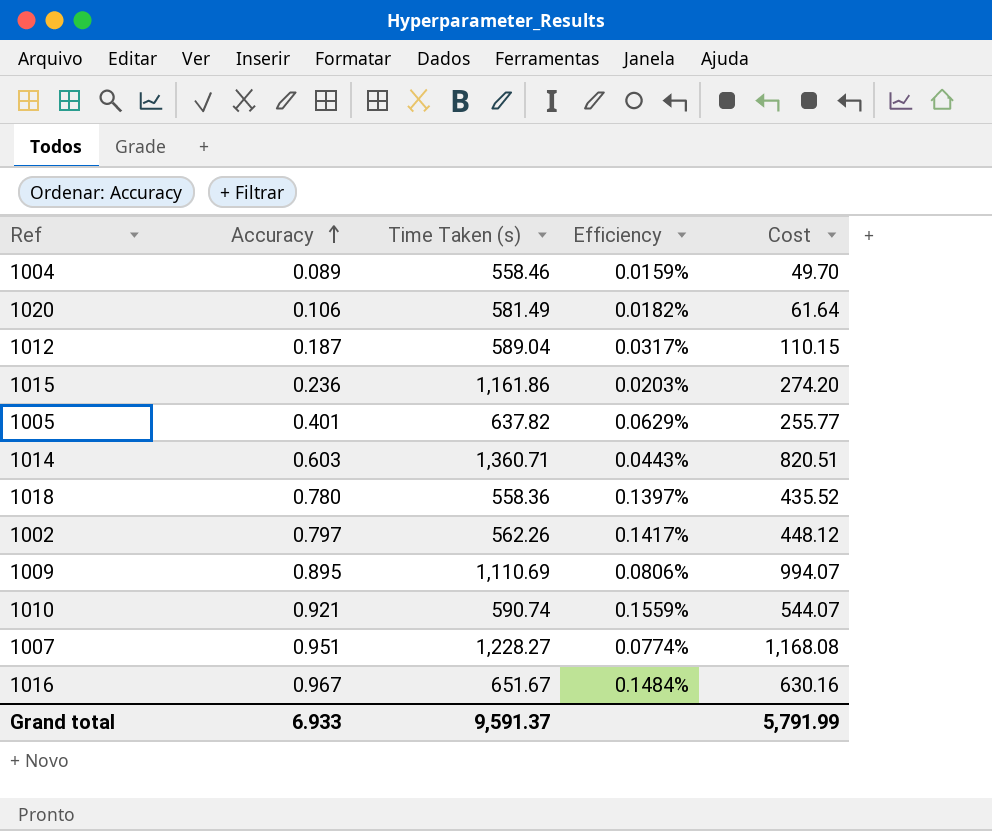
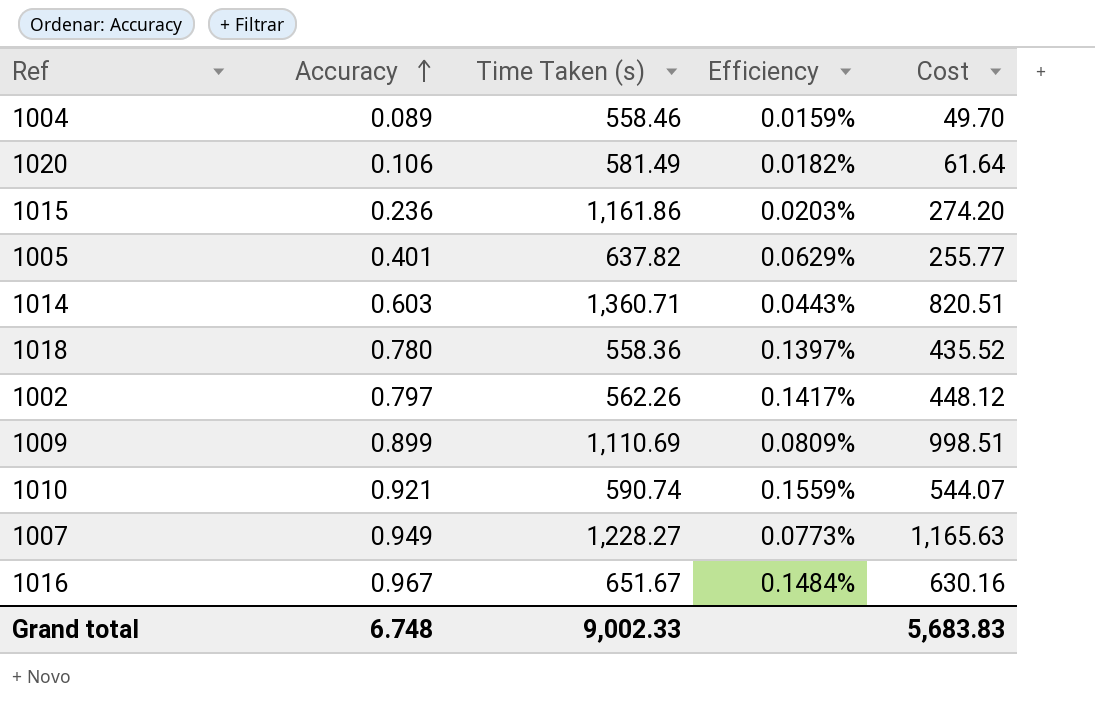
row 1012: 0.187 | 589.04 | 0.0317% | 110.15 -> none
1009 | Accuracy: 0.895 -> 0.899
1009 | Efficiency: 0.0806% -> 0.0809%
1009 | Cost: 994.07 -> 998.51
1007 | Accuracy: 0.951 -> 0.949
1007 | Efficiency: 0.0774% -> 0.0773%
1007 | Cost: 1,168.08 -> 1,165.63
Grand total | Accuracy: 6.933 -> 6.748
Grand total | Time Taken (s): 9,591.37 -> 9,002.33
Grand total | Cost: 5,791.99 -> 5,683.83

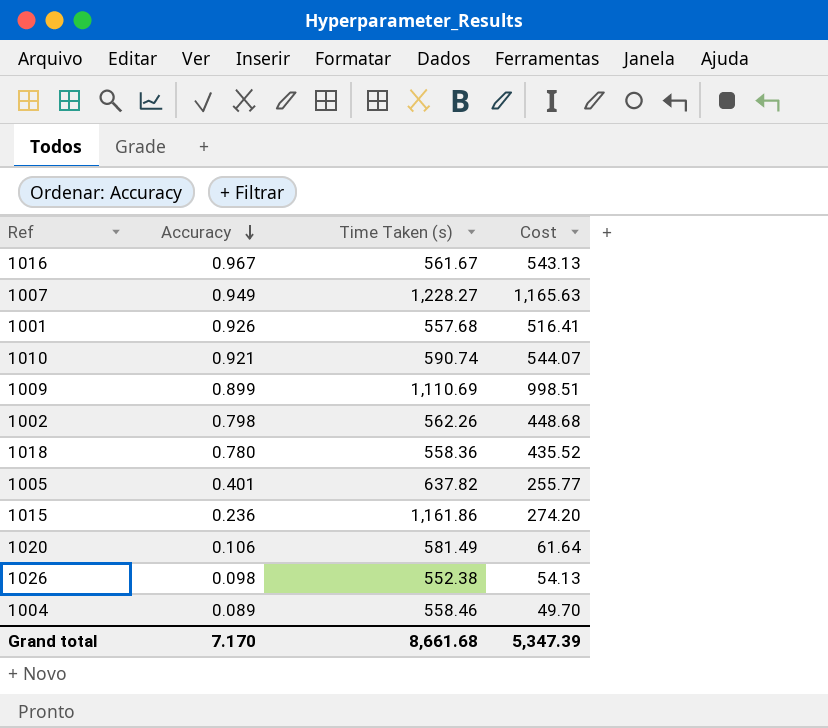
row order: Accuracy ascending -> Accuracy descending
column Efficiency | formula: [Accuracy] / [Time Taken (s)] -> none
row 1014: 0.603 | 1,360.71 | 0.0443% | 820.51 -> none
1016 | Time Taken (s): 651.67 -> 561.67
1016 | Cost: 630.16 -> 543.13
row 1001: none -> 0.926 | 557.68 | 516.41
1002 | Accuracy: 0.797 -> 0.798
1002 | Cost: 448.12 -> 448.68
row 1026: none -> 0.098 | 552.38 | 54.13
Grand total | Accuracy: 6.748 -> 7.170
Grand total | Time Taken (s): 9,002.33 -> 8,661.68
Grand total | Cost: 5,683.83 -> 5,347.39

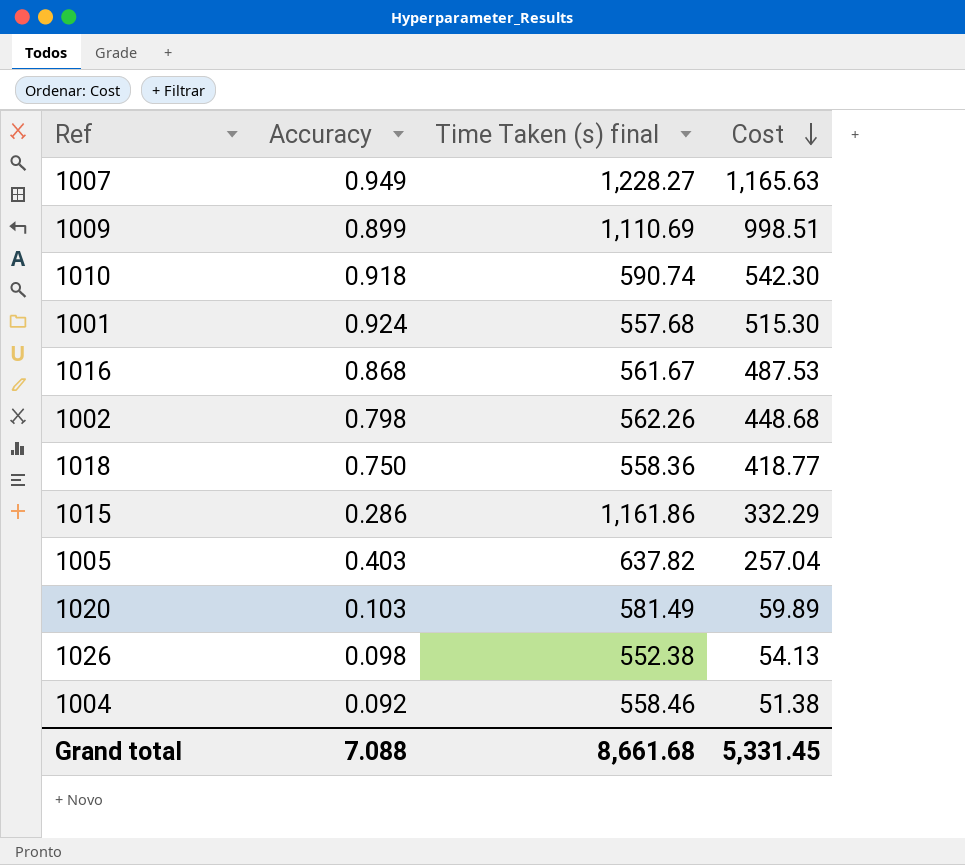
row order: Accuracy descending -> Cost descending
column name: Time Taken (s) -> Time Taken (s) final
1010 | Accuracy: 0.921 -> 0.918
1010 | Cost: 544.07 -> 542.30
1001 | Accuracy: 0.926 -> 0.924
1001 | Cost: 516.41 -> 515.30
1016 | Accuracy: 0.967 -> 0.868
1016 | Cost: 543.13 -> 487.53
1018 | Accuracy: 0.780 -> 0.750
1018 | Cost: 435.52 -> 418.77
1015 | Accuracy: 0.236 -> 0.286
1015 | Cost: 274.20 -> 332.29
1005 | Accuracy: 0.401 -> 0.403
1005 | Cost: 255.77 -> 257.04
1020 | Accuracy: 0.106 -> 0.103
1020 | Cost: 61.64 -> 59.89
1004 | Accuracy: 0.089 -> 0.092
1004 | Cost: 49.70 -> 51.38
Grand total | Accuracy: 7.170 -> 7.088
Grand total | Cost: 5,347.39 -> 5,331.45

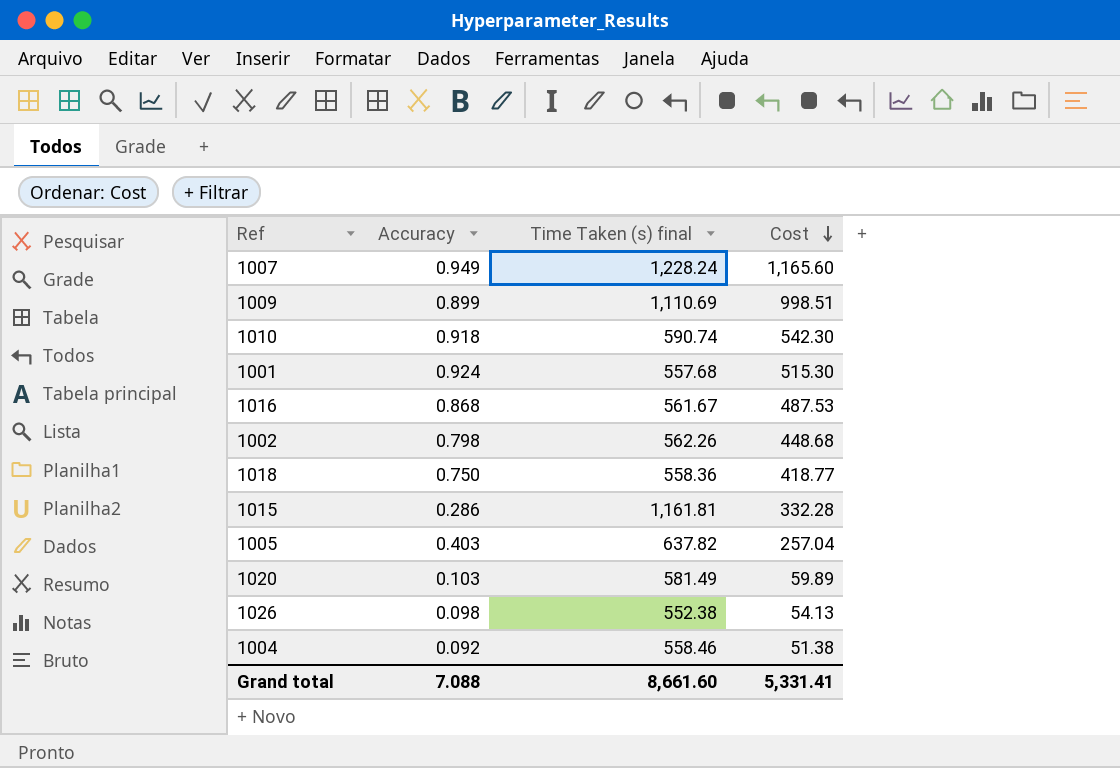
1007 | Time Taken (s) final: 1,228.27 -> 1,228.24
1007 | Cost: 1,165.63 -> 1,165.60
1015 | Time Taken (s) final: 1,161.86 -> 1,161.81
1015 | Cost: 332.29 -> 332.28
Grand total | Time Taken (s) final: 8,661.68 -> 8,661.60
Grand total | Cost: 5,331.45 -> 5,331.41

